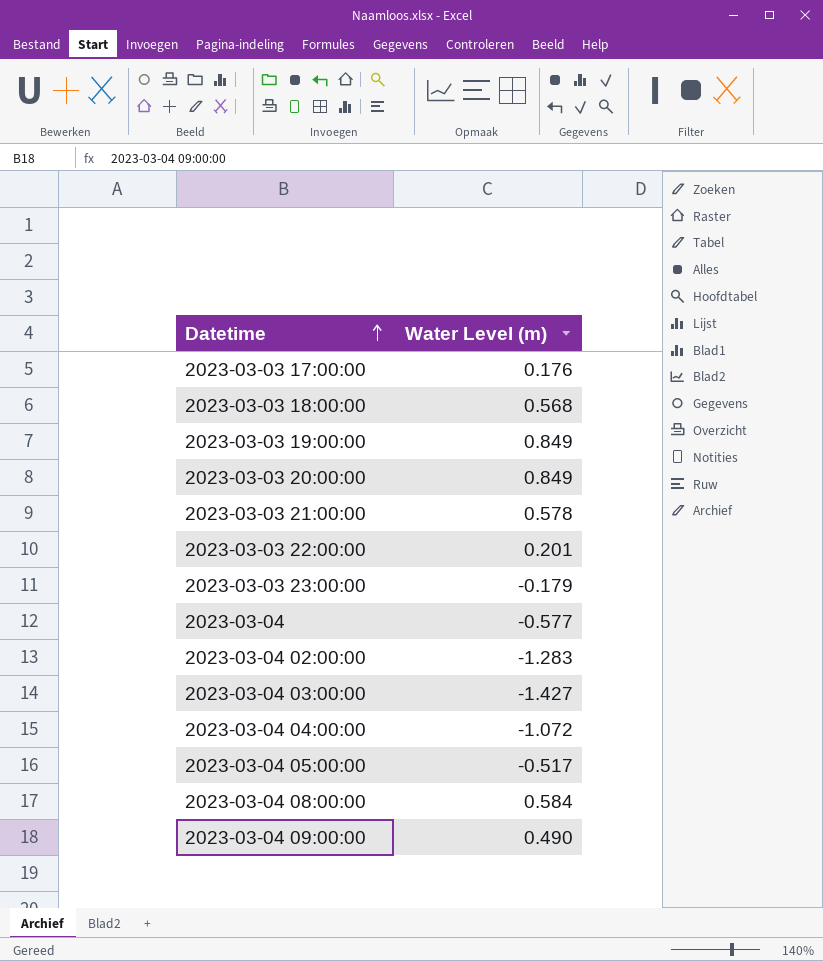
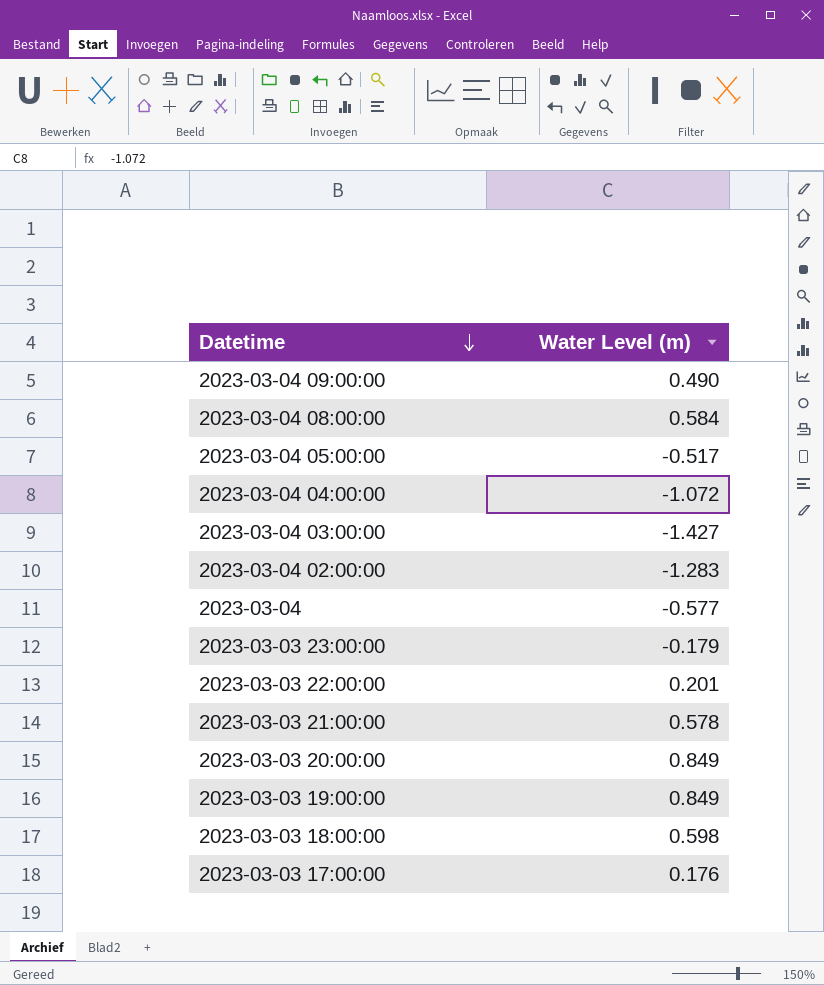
row order: Datetime ascending -> Datetime descending
2023-03-03 18:00:00 | Water Level (m): 0.568 -> 0.598

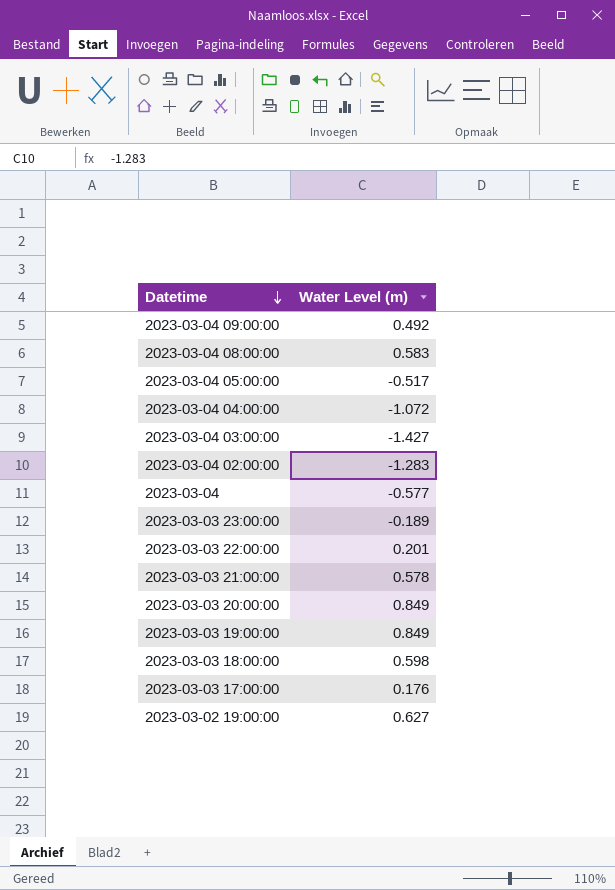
2023-03-04 09:00:00 | Water Level (m): 0.490 -> 0.492
2023-03-04 08:00:00 | Water Level (m): 0.584 -> 0.583
2023-03-03 23:00:00 | Water Level (m): -0.179 -> -0.189
row 2023-03-02 19:00:00: none -> 0.627

